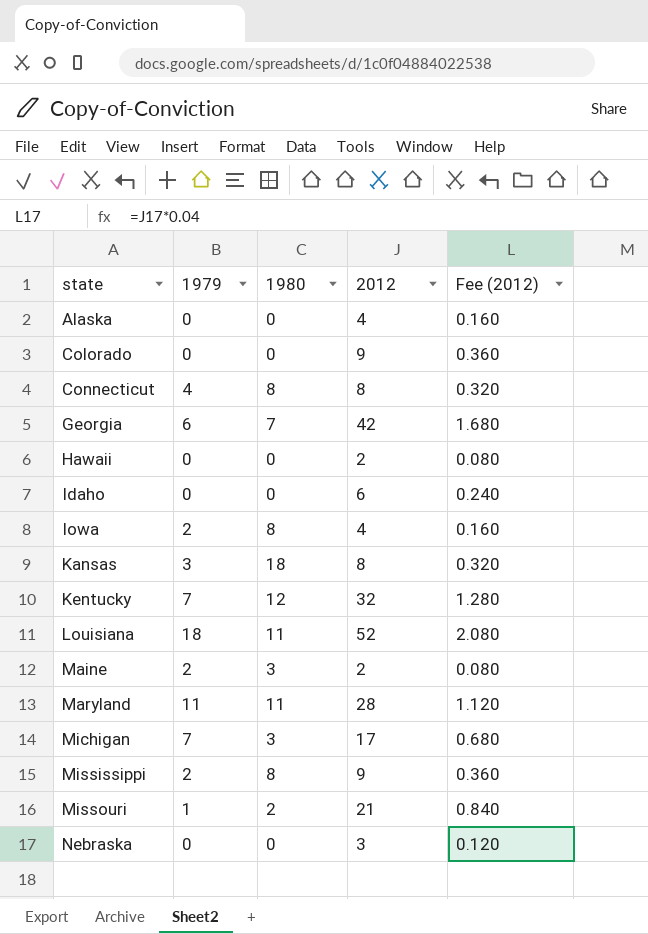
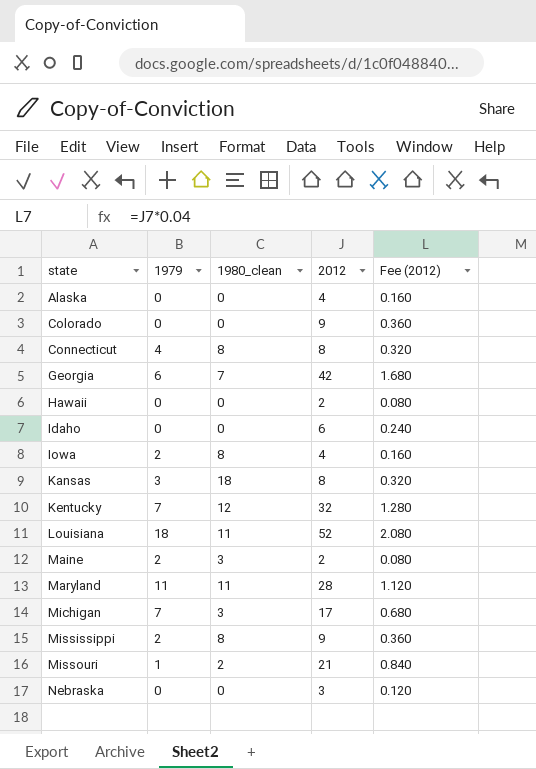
column name: 1980 -> 1980_clean

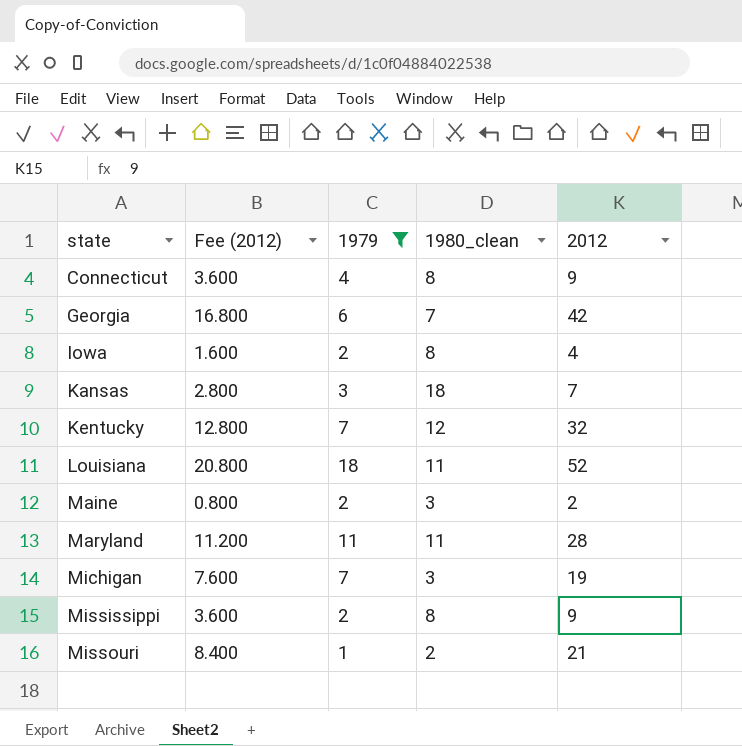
filter: none -> 1979 != 0
column Fee (2012) | formula: [2012] * 0.04 -> [2012] * 0.4
column Fee (2012) | position: 5 -> 2
Connecticut | 2012: 8 -> 9
Kansas | 2012: 8 -> 7
Michigan | 2012: 17 -> 19

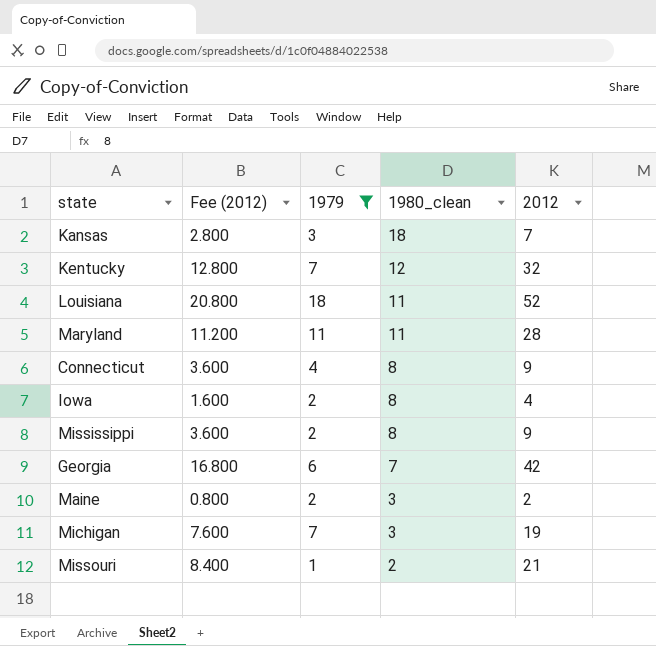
row order: state ascending -> 1980_clean descending

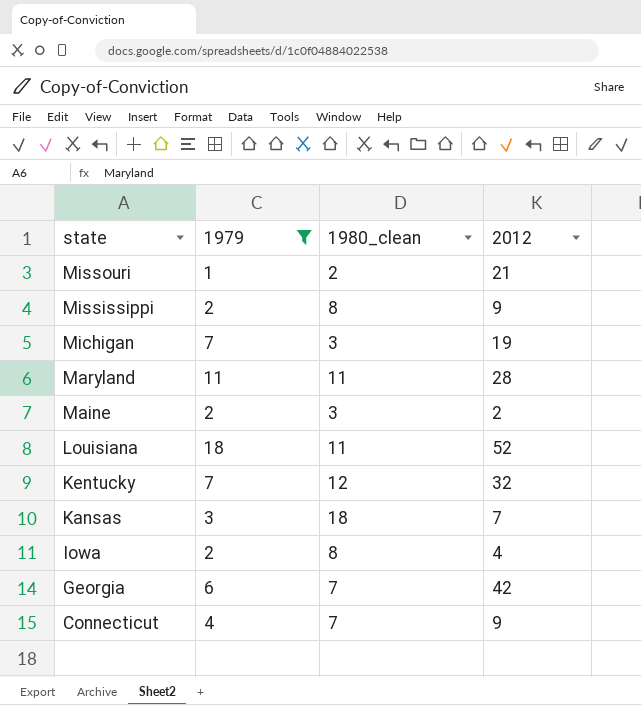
row order: 1980_clean descending -> state descending
column Fee (2012) | formula: [2012] * 0.4 -> none
Connecticut | 1980_clean: 8 -> 7

